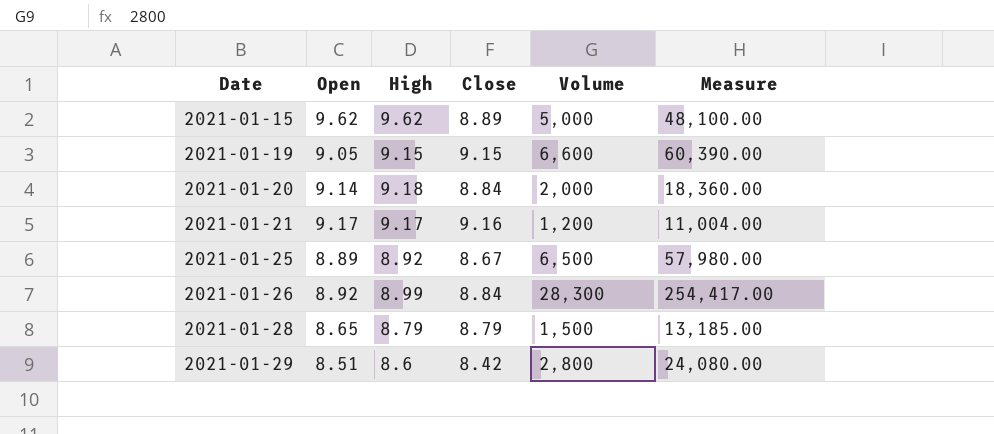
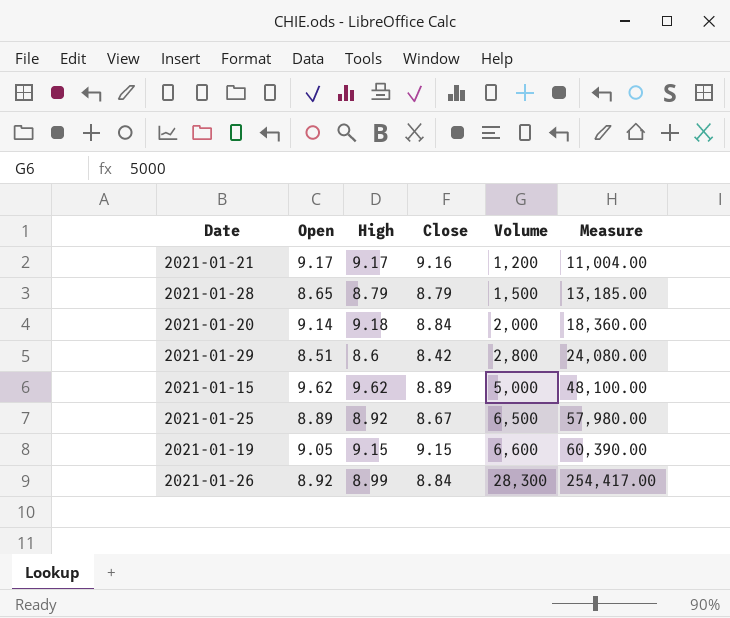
row order: Date ascending -> Volume ascending

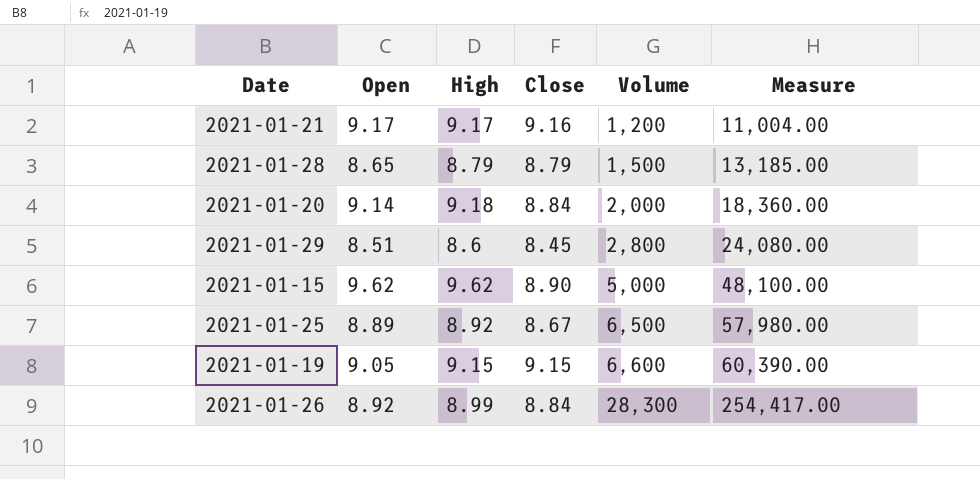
2021-01-29 | Close: 8.42 -> 8.45
2021-01-15 | Close: 8.89 -> 8.90

